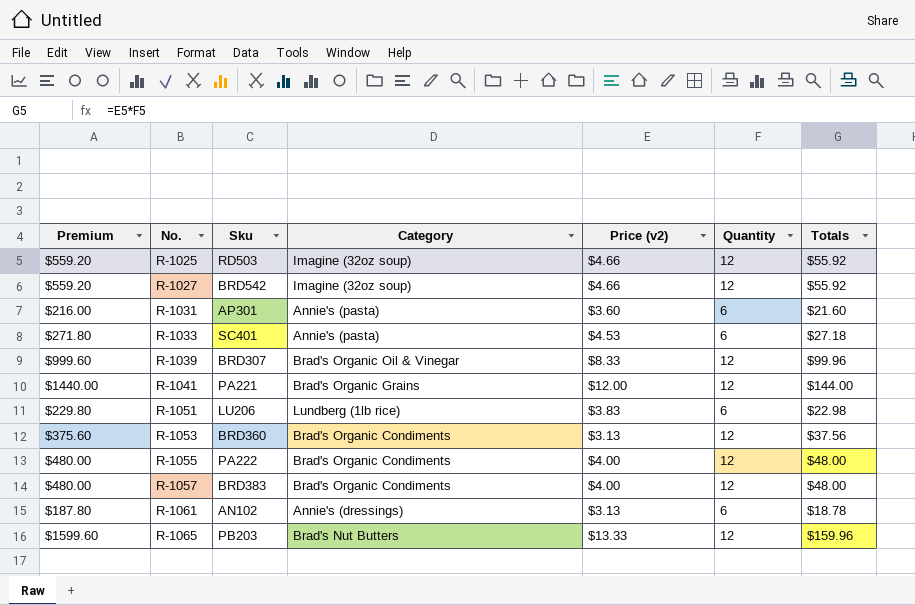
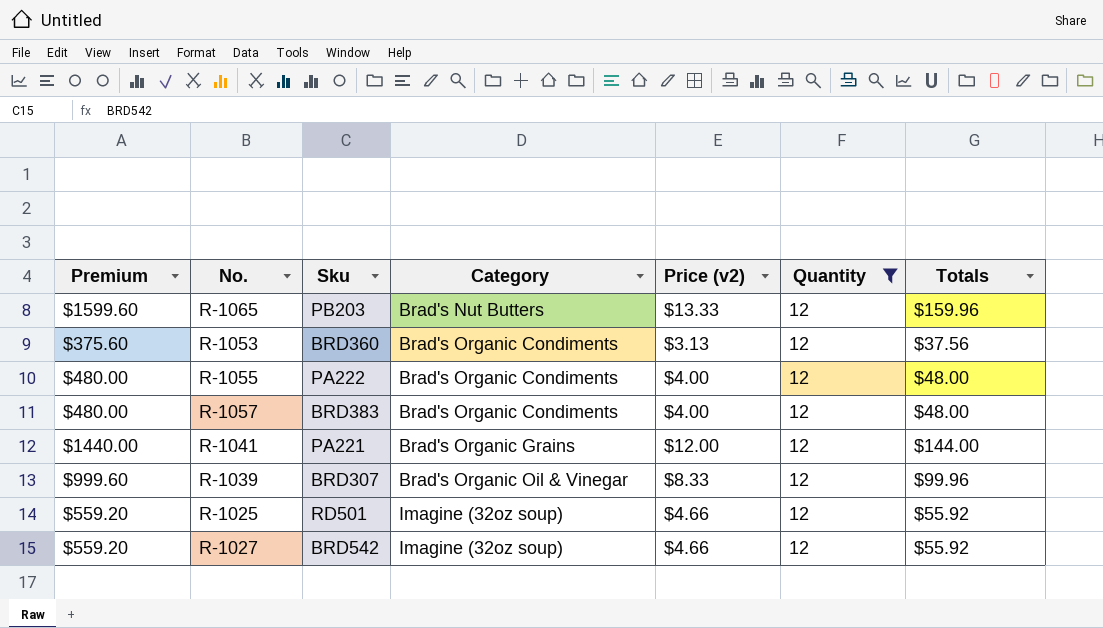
filter: none -> Quantity = 12
row order: No. ascending -> Category ascending
R-1025 | Sku: RD503 -> RD501

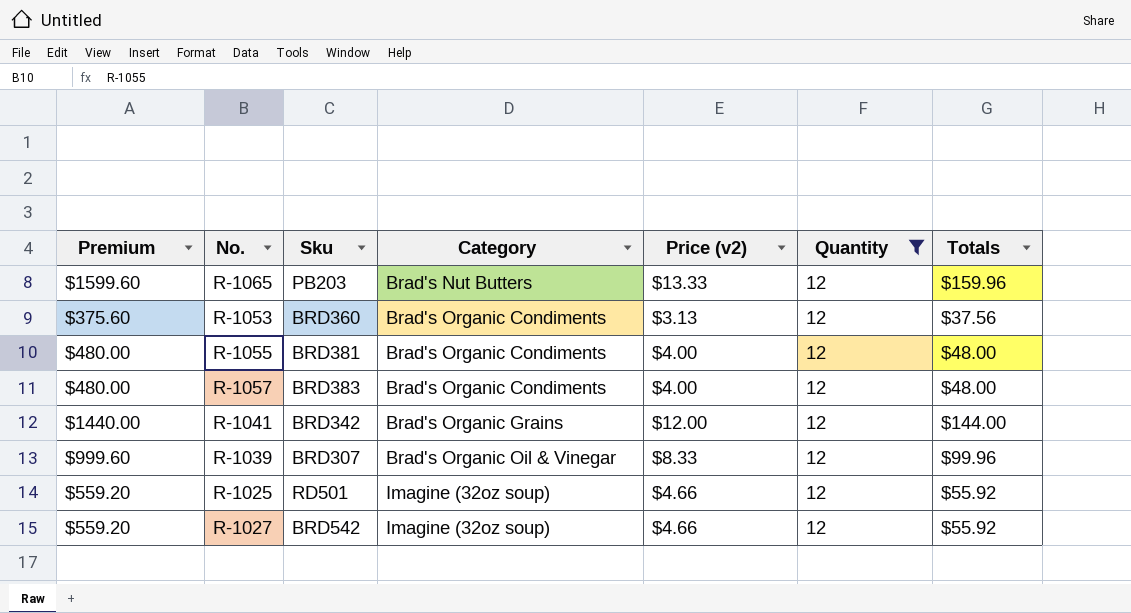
R-1055 | Sku: PA222 -> BRD381
R-1041 | Sku: PA221 -> BRD342

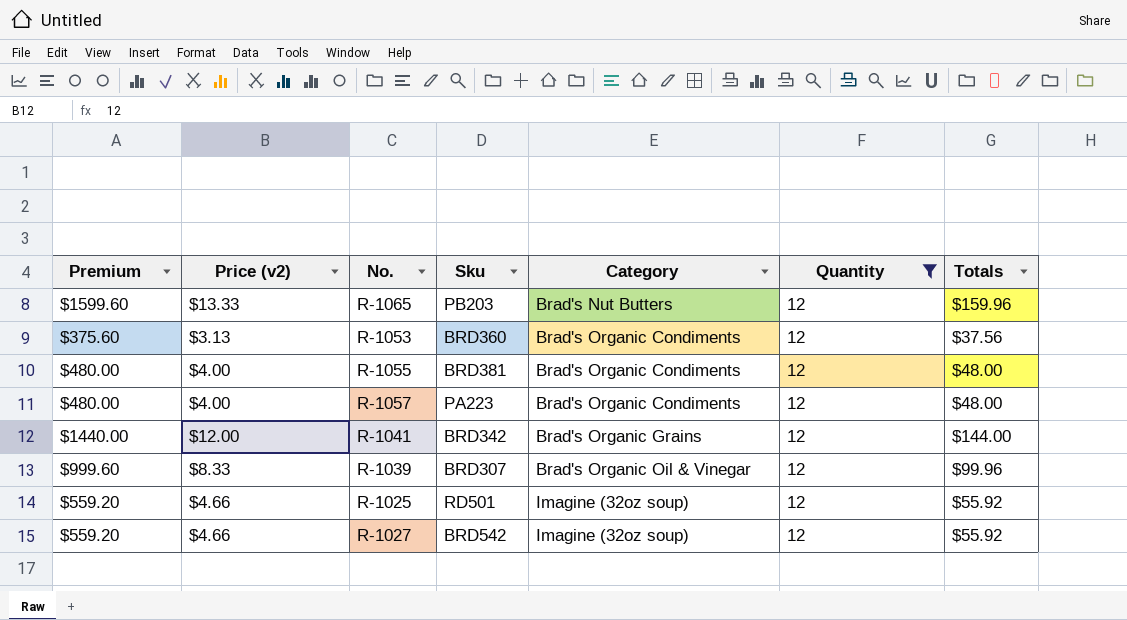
column Price (v2) | position: 5 -> 2
R-1057 | Sku: BRD383 -> PA223

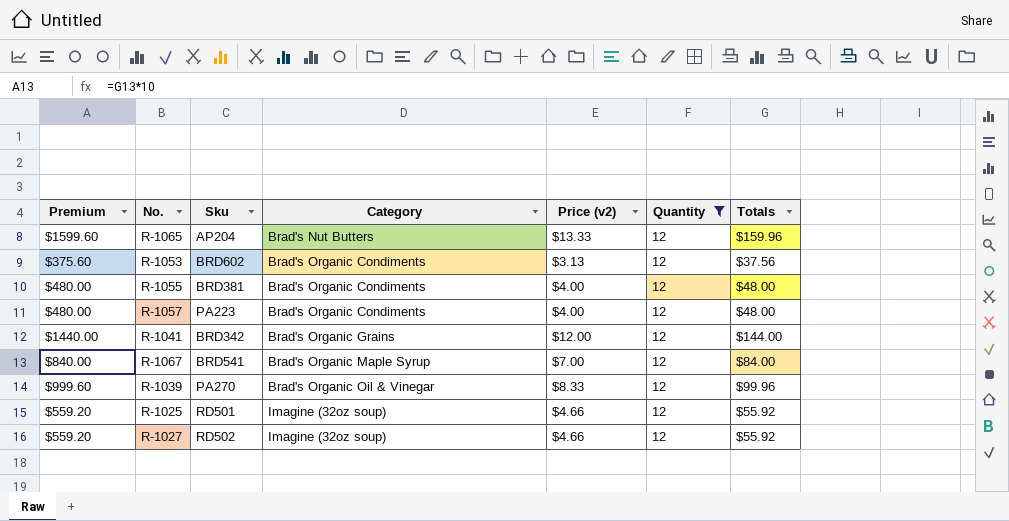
column Price (v2) | position: 2 -> 5
R-1065 | Sku: PB203 -> AP204
R-1053 | Sku: BRD360 -> BRD602
row R-1067: none -> $840.00 | BRD541 | Brad's Organic Maple Syrup | $7.00 | 12 | $84.00
R-1039 | Sku: BRD307 -> PA270
R-1027 | Sku: BRD542 -> RD502

